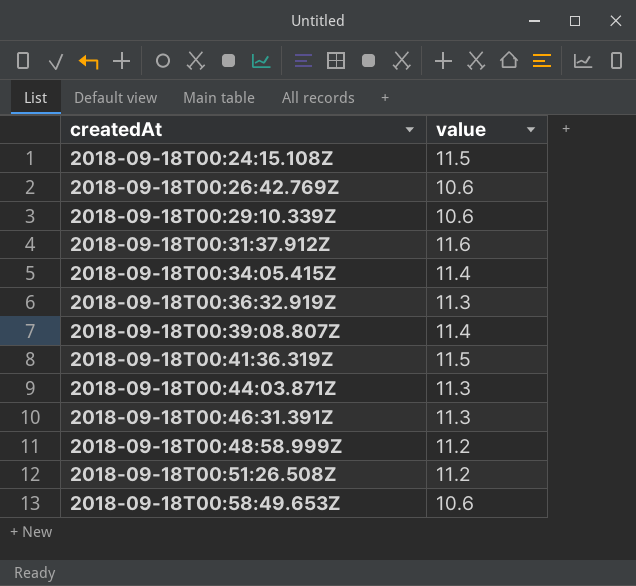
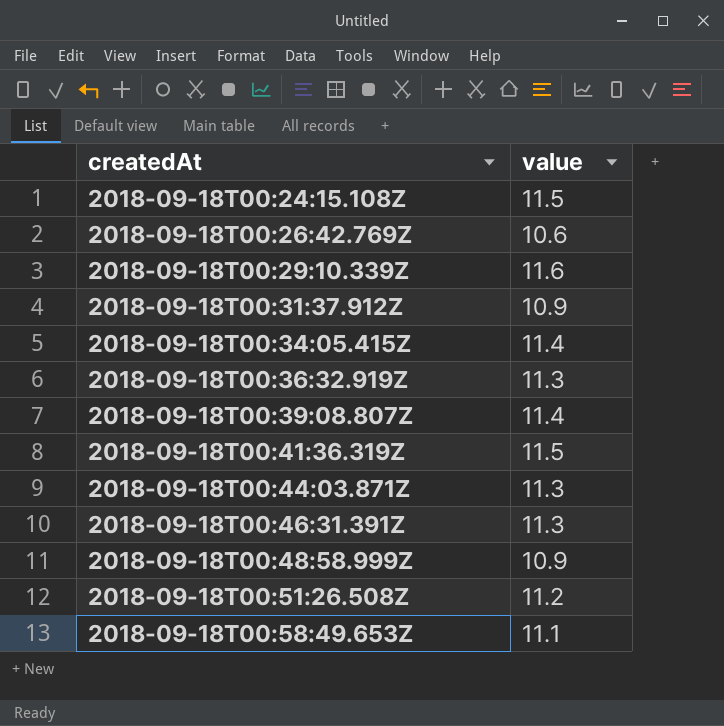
2018-09-18T00:29:10.339Z | value: 10.6 -> 11.6
2018-09-18T00:31:37.912Z | value: 11.6 -> 10.9
2018-09-18T00:48:58.999Z | value: 11.2 -> 10.9
2018-09-18T00:58:49.653Z | value: 10.6 -> 11.1

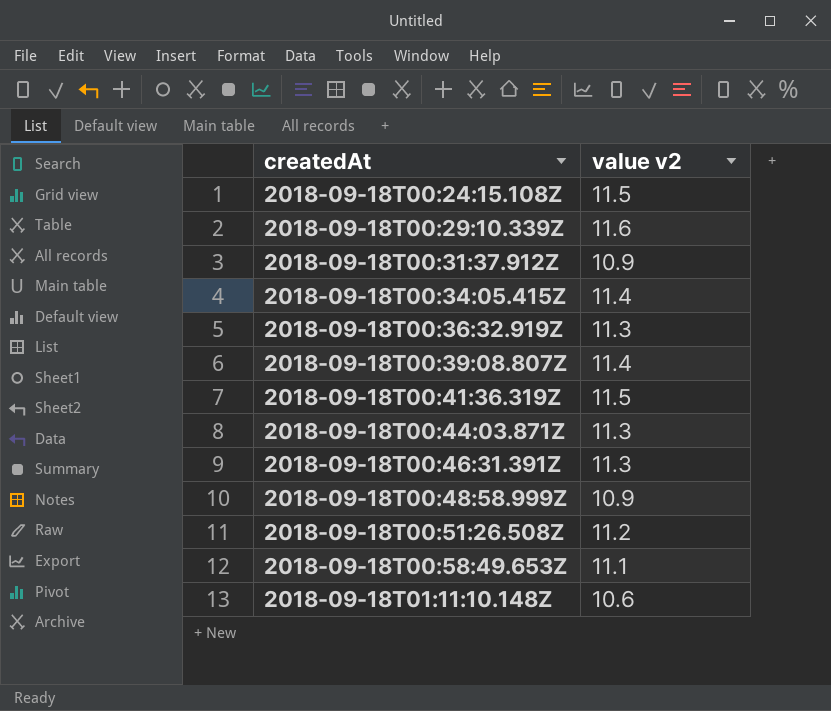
column name: value -> value v2
row 2018-09-18T00:26:42.769Z: 10.6 -> none
row 2018-09-18T01:11:10.148Z: none -> 10.6

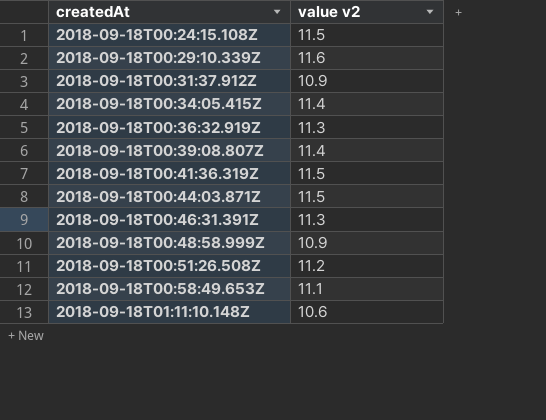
2018-09-18T00:44:03.871Z | value v2: 11.3 -> 11.5

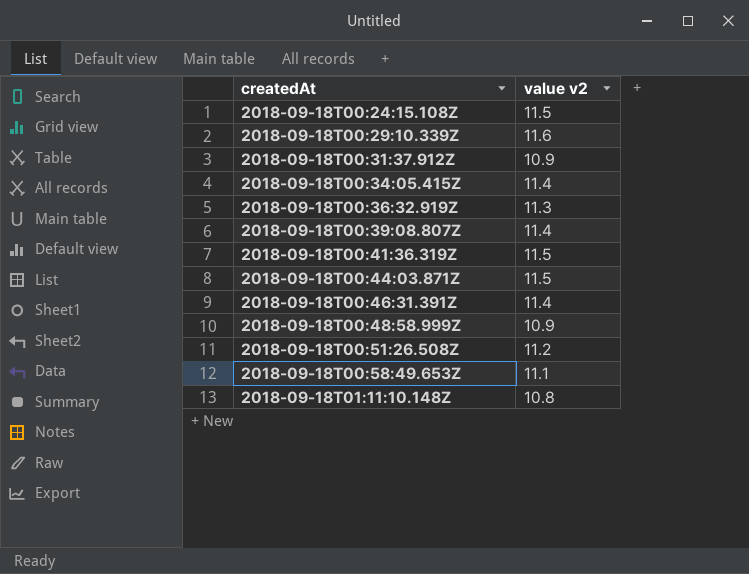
2018-09-18T00:46:31.391Z | value v2: 11.3 -> 11.4
2018-09-18T01:11:10.148Z | value v2: 10.6 -> 10.8

